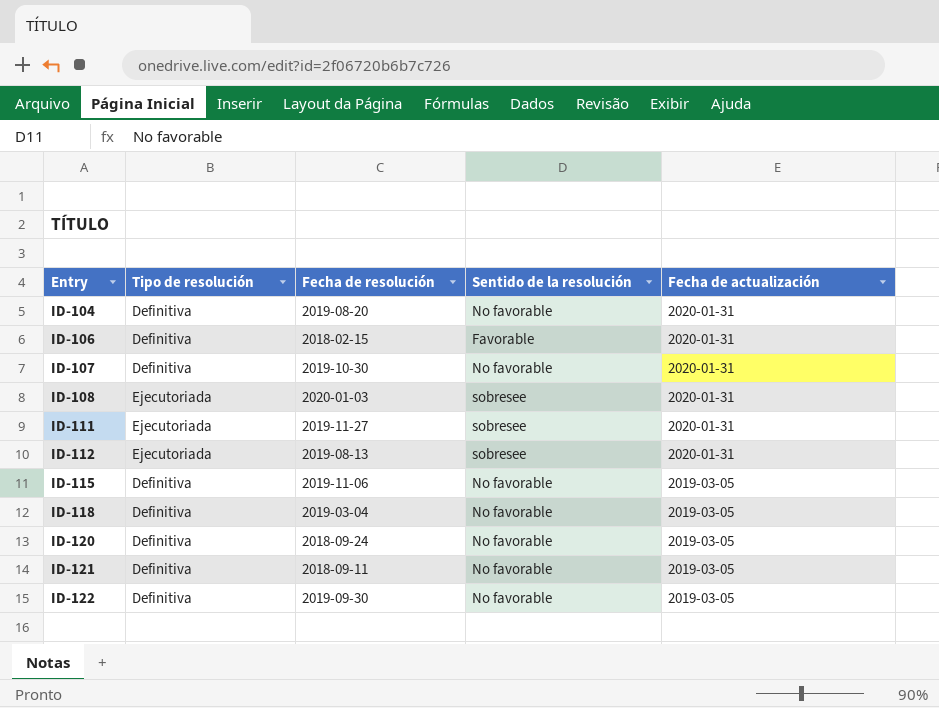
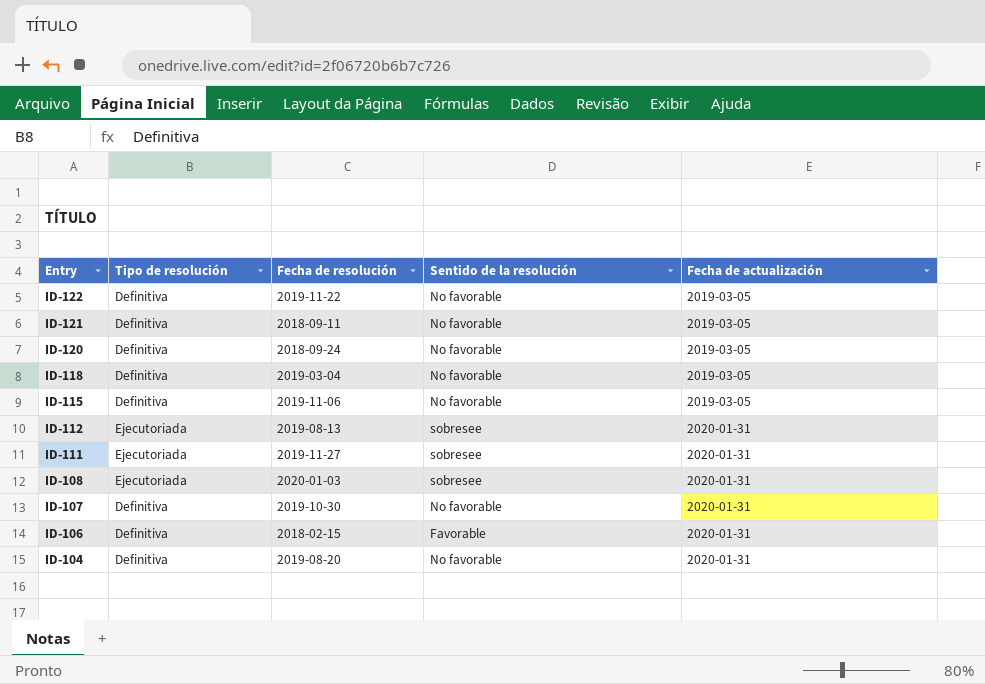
row order: Entry ascending -> Entry descending
ID-122 | Fecha de resolución: 2019-09-30 -> 2019-11-22

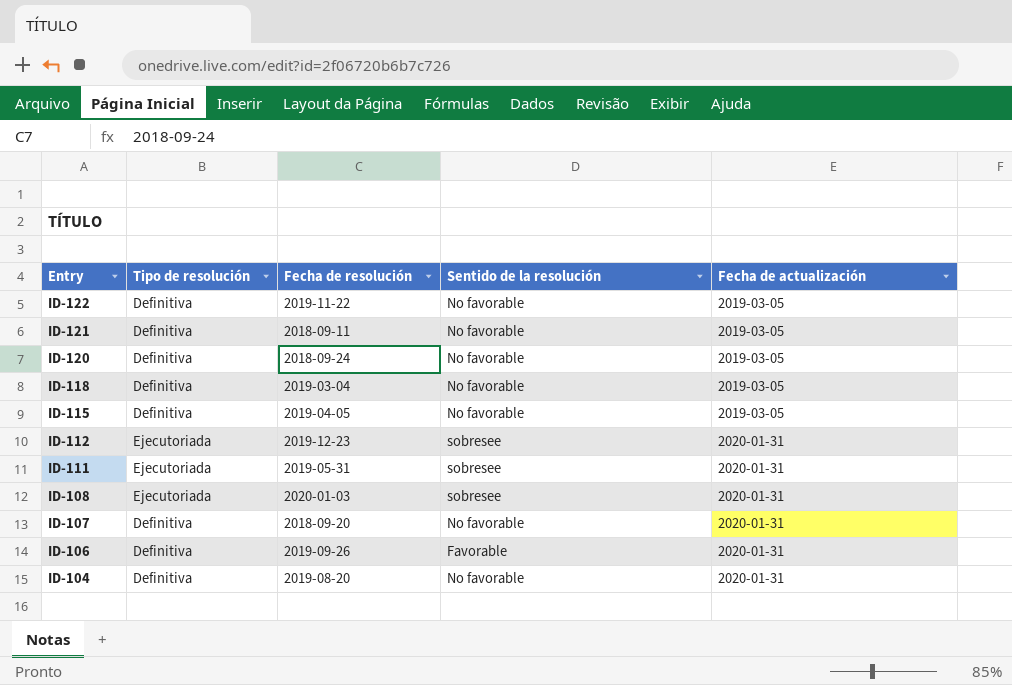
ID-115 | Fecha de resolución: 2019-11-06 -> 2019-04-05
ID-112 | Fecha de resolución: 2019-08-13 -> 2019-12-23
ID-111 | Fecha de resolución: 2019-11-27 -> 2019-05-31
ID-107 | Fecha de resolución: 2019-10-30 -> 2018-09-20
ID-106 | Fecha de resolución: 2018-02-15 -> 2019-09-26

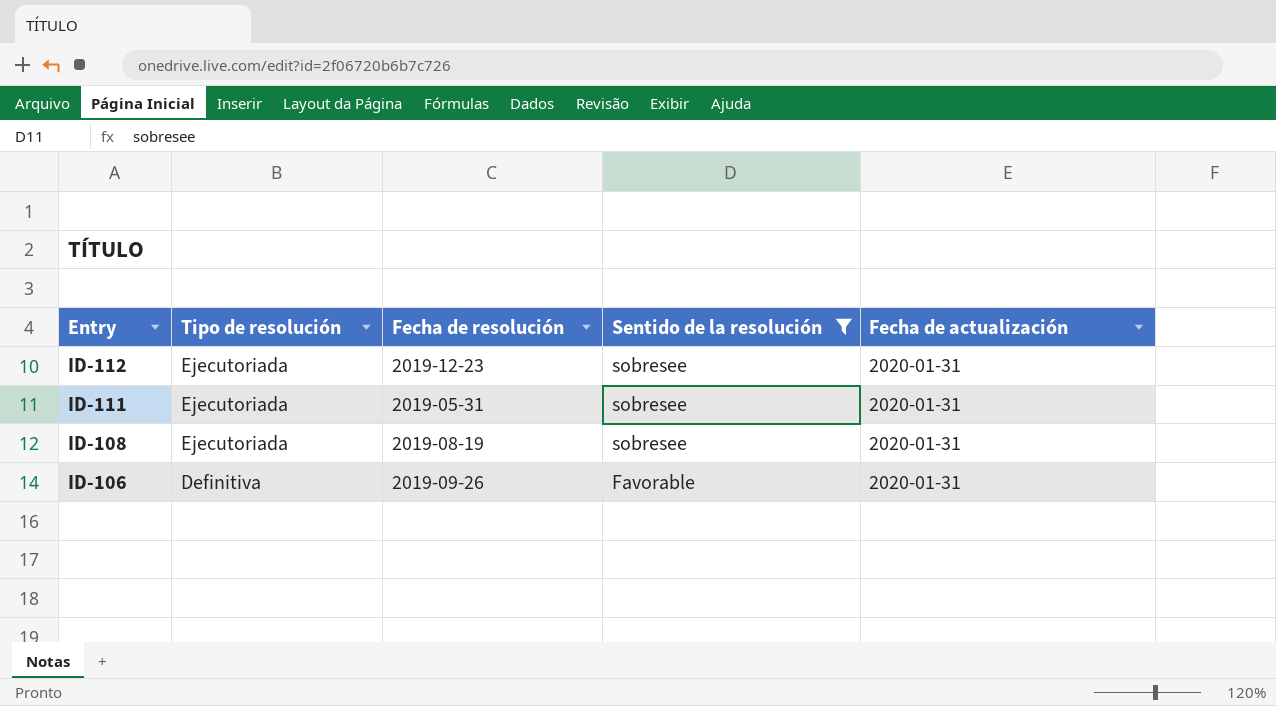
filter: none -> Sentido de la resolución != No favorable
ID-108 | Fecha de resolución: 2020-01-03 -> 2019-08-19

